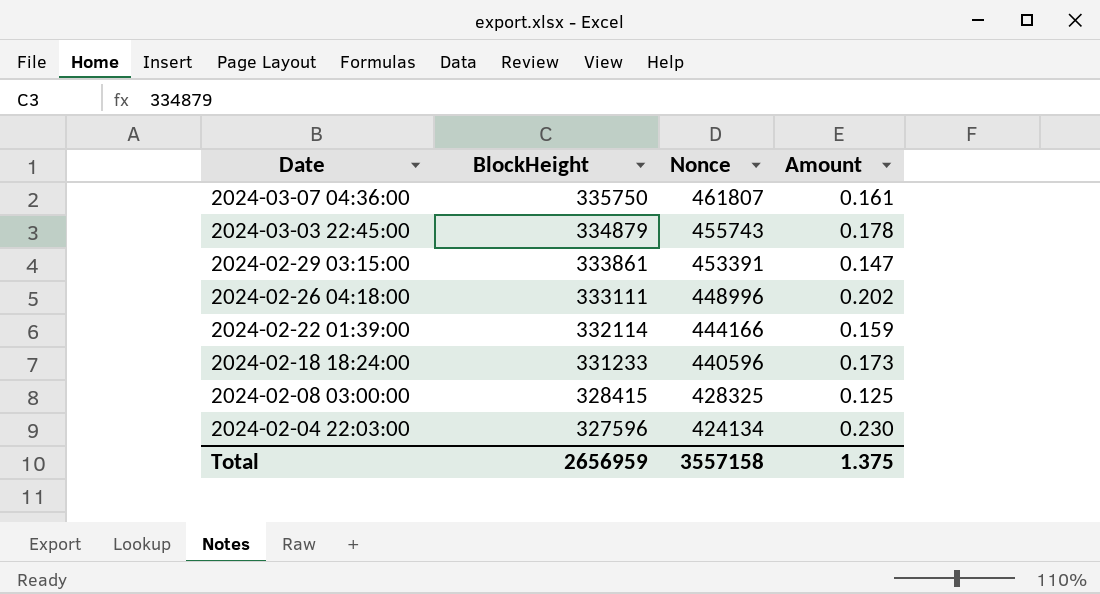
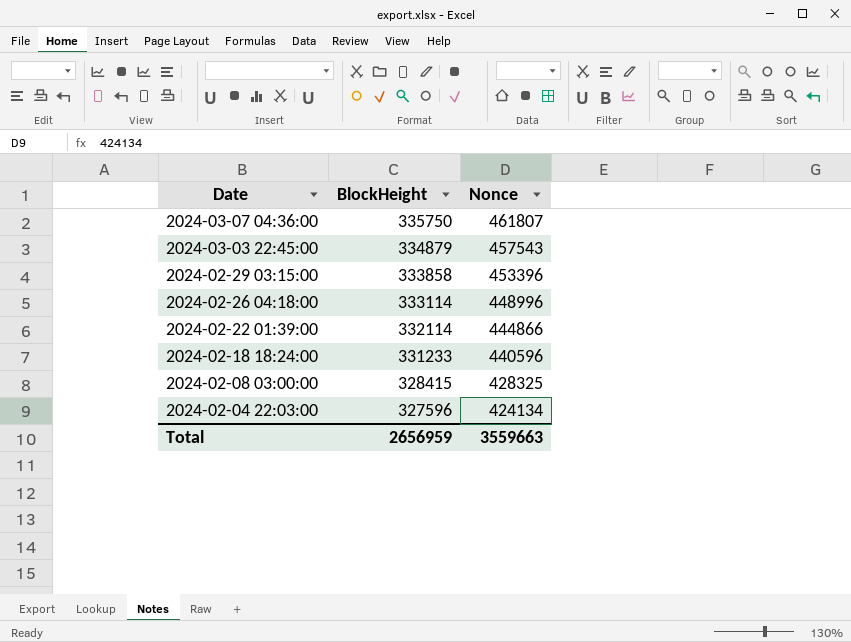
column Amount | position: 4 -> none
2024-03-03 22:45:00 | Nonce: 455743 -> 457543
2024-02-29 03:15:00 | BlockHeight: 333861 -> 333858
2024-02-29 03:15:00 | Nonce: 453391 -> 453396
2024-02-26 04:18:00 | BlockHeight: 333111 -> 333114
2024-02-22 01:39:00 | Nonce: 444166 -> 444866
Total | Nonce: 3557158 -> 3559663

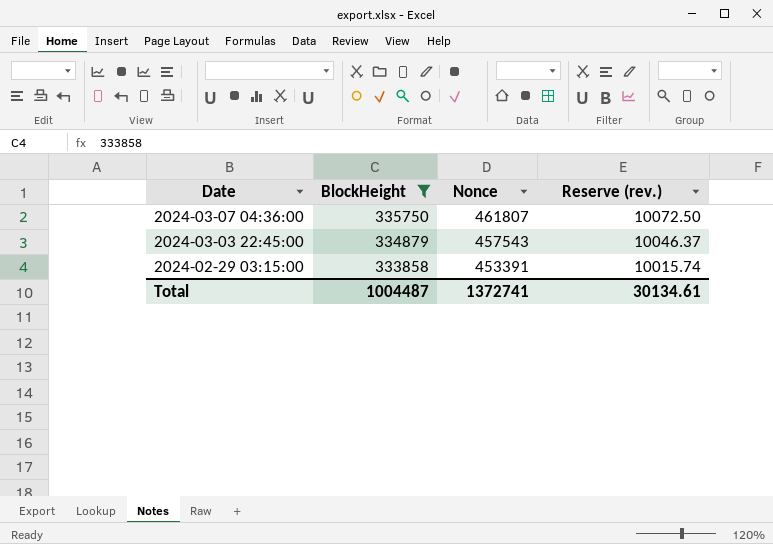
filter: none -> BlockHeight >= 333858
column Reserve (rev.) | formula: none -> [BlockHeight] * 0.03
2024-02-29 03:15:00 | Nonce: 453396 -> 453391
Total | BlockHeight: 2656959 -> 1004487
Total | Nonce: 3559663 -> 1372741

